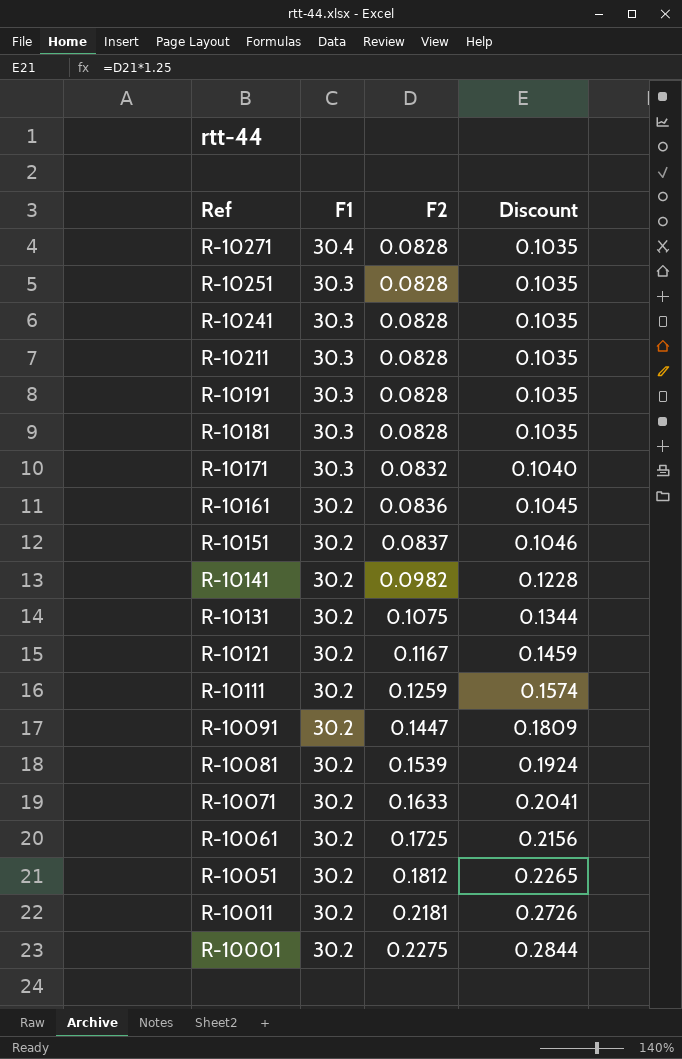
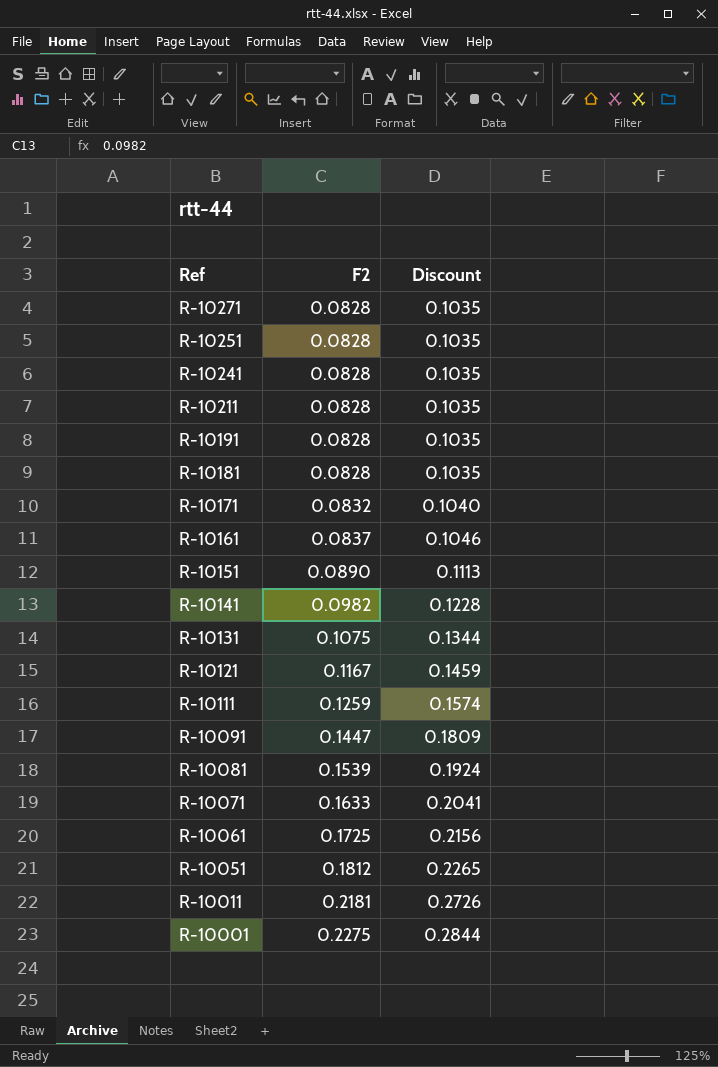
column F1 | position: 2 -> none
R-10161 | F2: 0.0836 -> 0.0837
R-10161 | Discount: 0.1045 -> 0.1046
R-10151 | F2: 0.0837 -> 0.0890
R-10151 | Discount: 0.1046 -> 0.1113

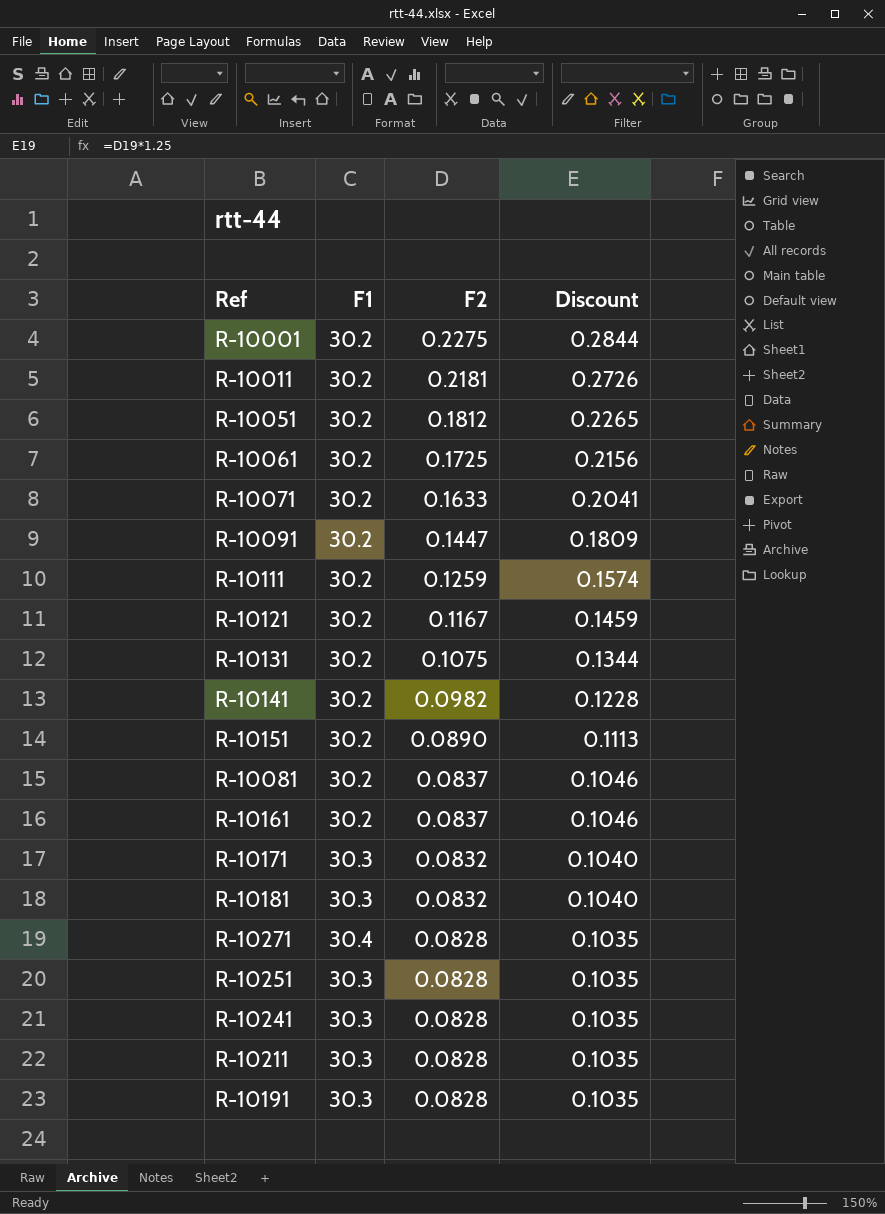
row order: Ref descending -> F2 descending
column F1 | position: none -> 2
R-10081 | F2: 0.1539 -> 0.0837
R-10081 | Discount: 0.1924 -> 0.1046
R-10181 | F2: 0.0828 -> 0.0832
R-10181 | Discount: 0.1035 -> 0.1040

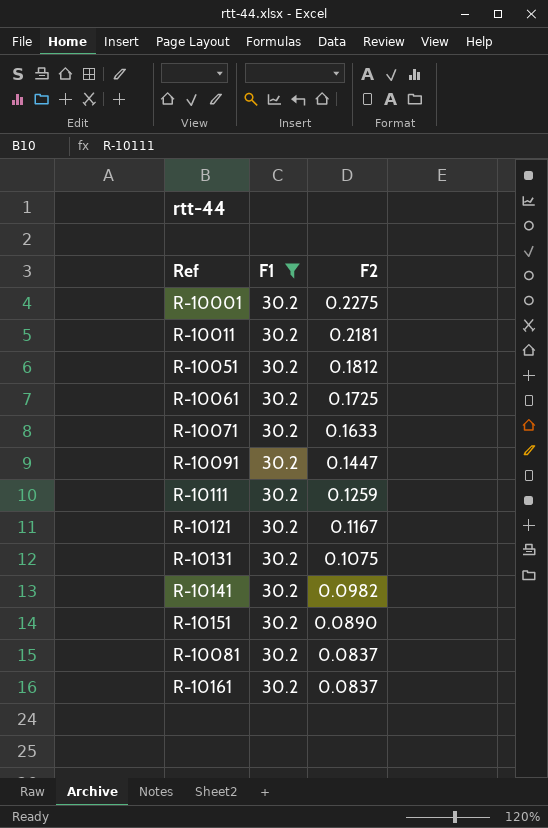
filter: none -> F1 = 30.2
column Discount | formula: [F2] * 1.25 -> none

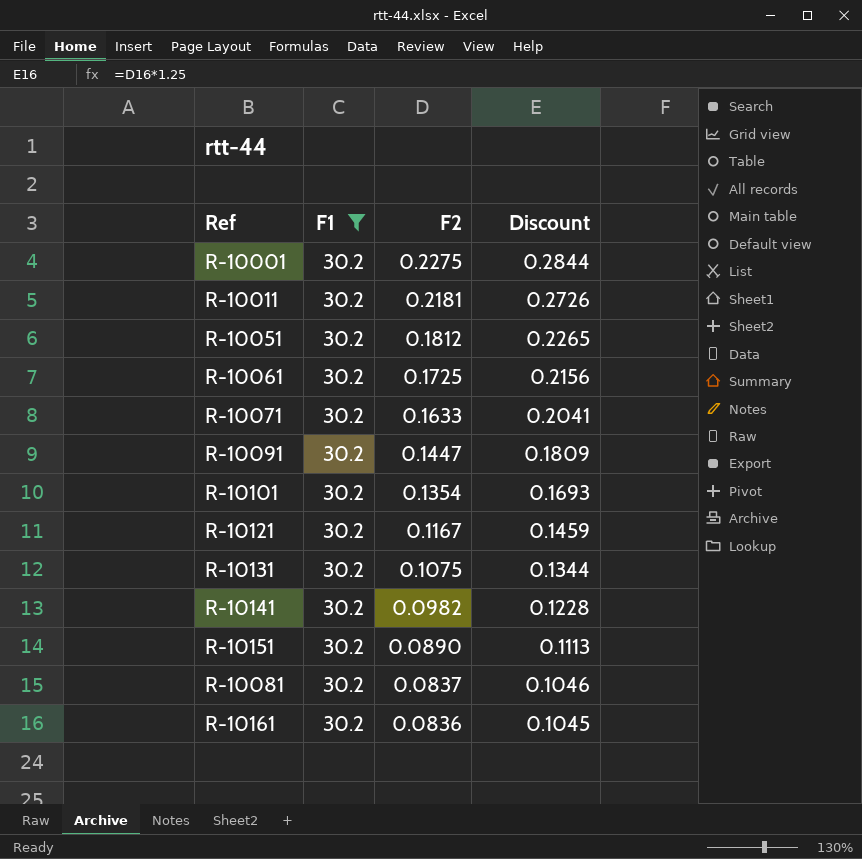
column Discount | formula: none -> [F2] * 1.25
row R-10111: 30.2 | 0.1259 -> none
row R-10101: none -> 30.2 | 0.1354 | 0.1693
R-10161 | F2: 0.0837 -> 0.0836

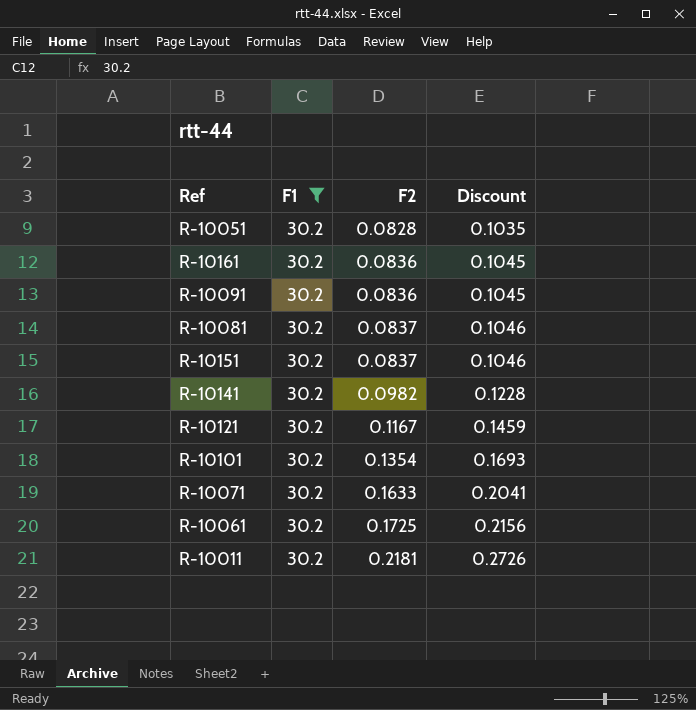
row order: F2 descending -> F2 ascending
row R-10001: 30.2 | 0.2275 | 0.2844 -> none
row R-10131: 30.2 | 0.1075 | 0.1344 -> none
R-10051 | F2: 0.1812 -> 0.0828
R-10051 | Discount: 0.2265 -> 0.1035
R-10091 | F2: 0.1447 -> 0.0836
R-10091 | Discount: 0.1809 -> 0.1045
R-10151 | F2: 0.0890 -> 0.0837
R-10151 | Discount: 0.1113 -> 0.1046

